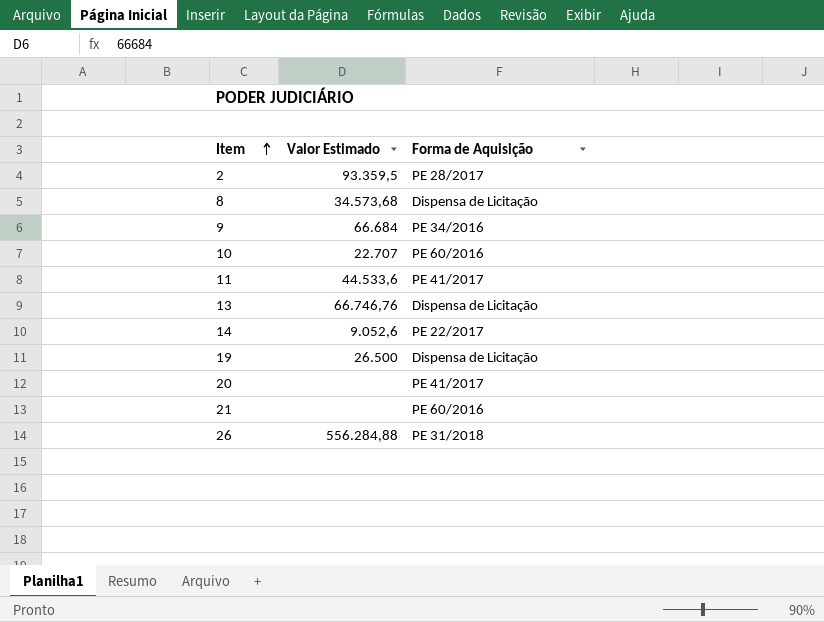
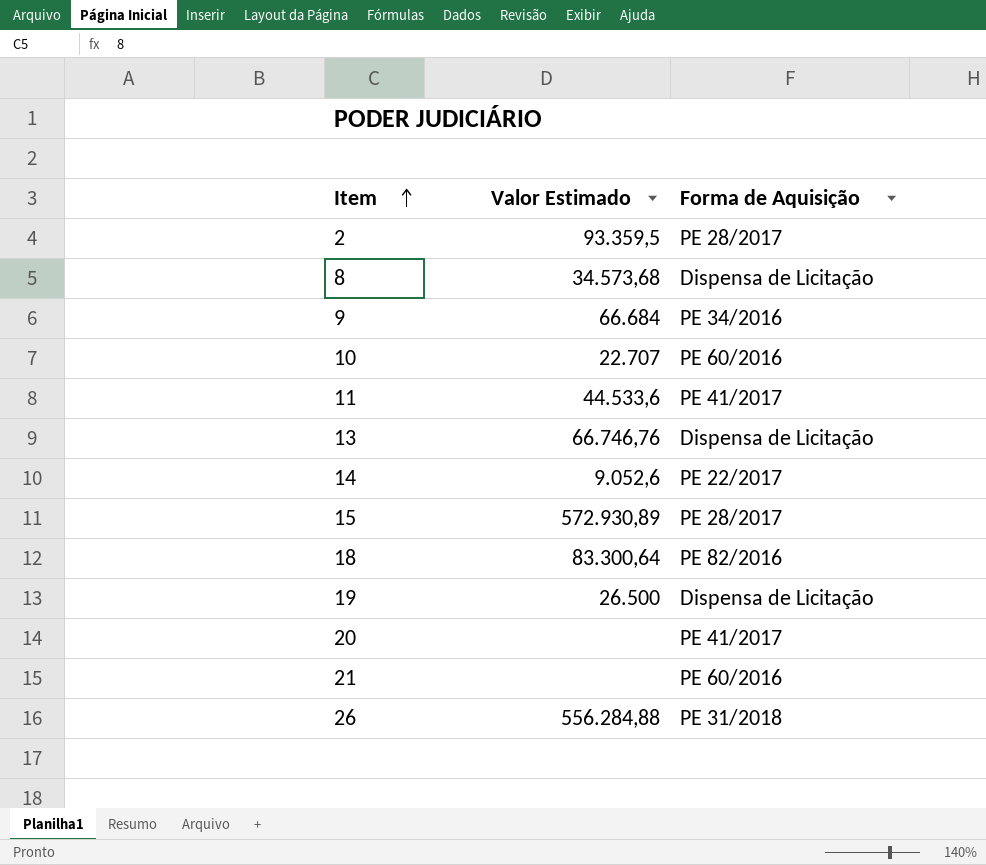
row 15: none -> 572.930,89 | PE 28/2017
row 18: none -> 83.300,64 | PE 82/2016

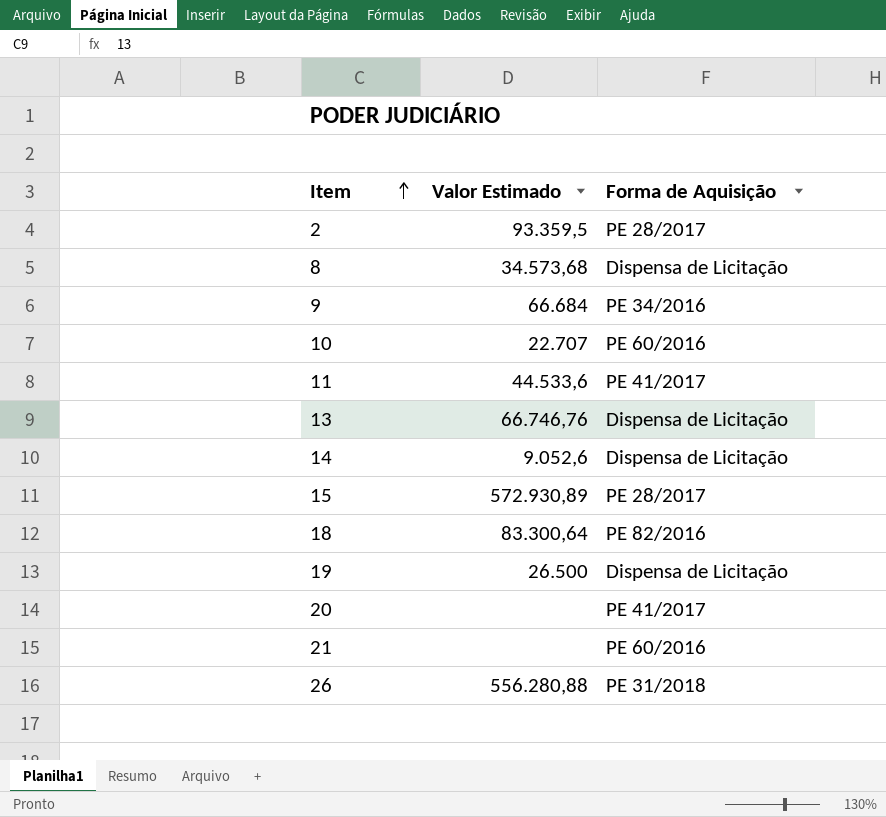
14 | Forma de Aquisição: PE 22/2017 -> Dispensa de Licitação
26 | Valor Estimado: 556.284,88 -> 556.280,88

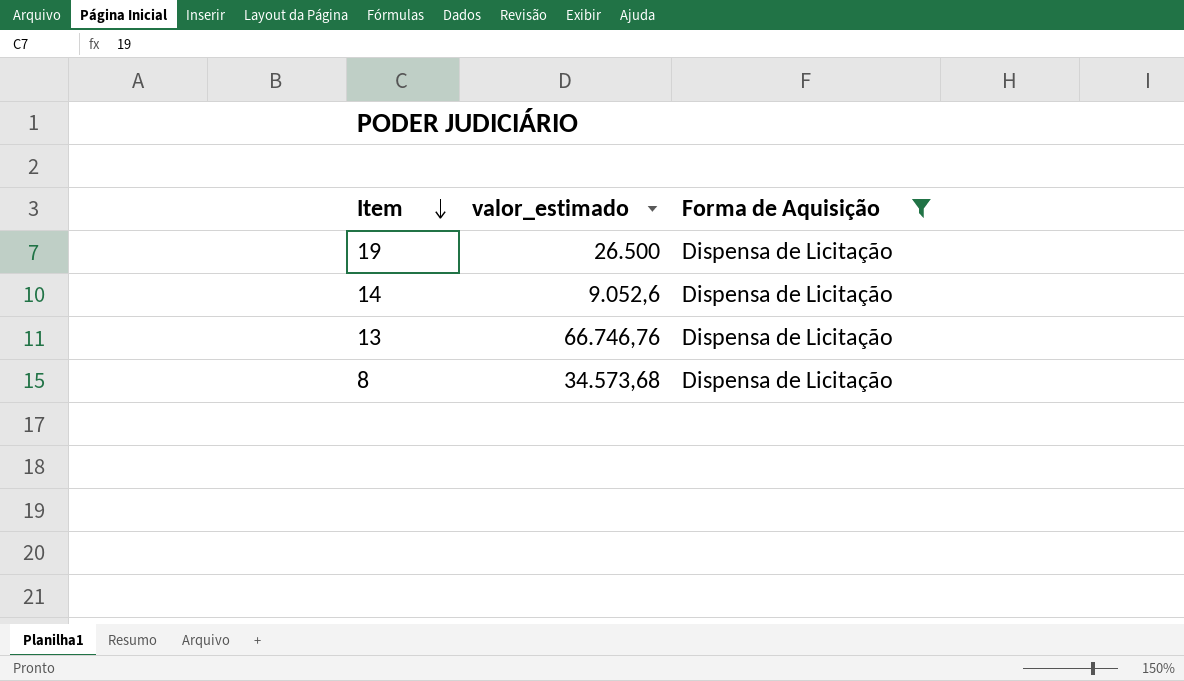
filter: none -> Forma de Aquisição = Dispensa de Licitação
row order: Item ascending -> Item descending
column name: Valor Estimado -> valor_estimado

